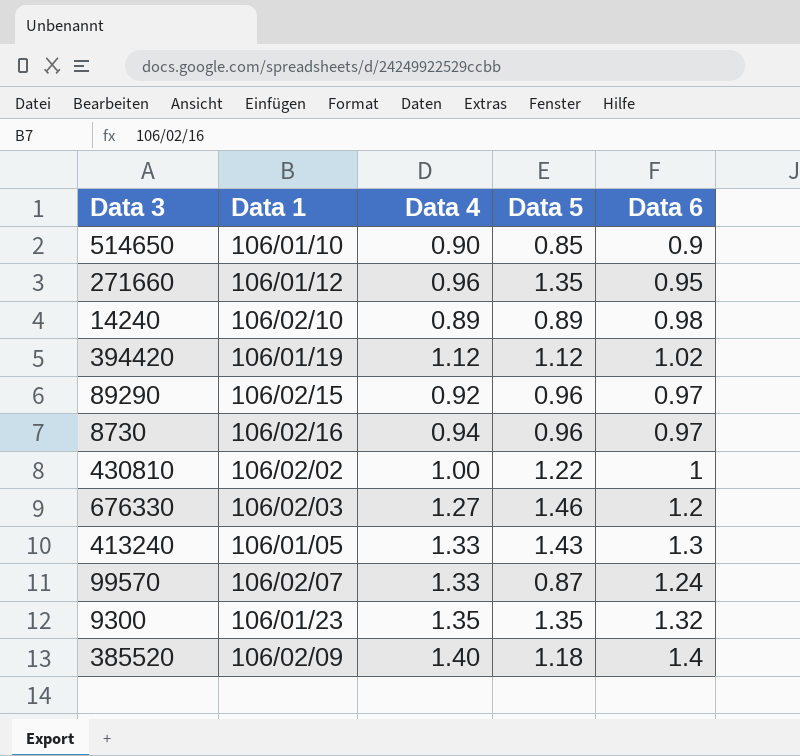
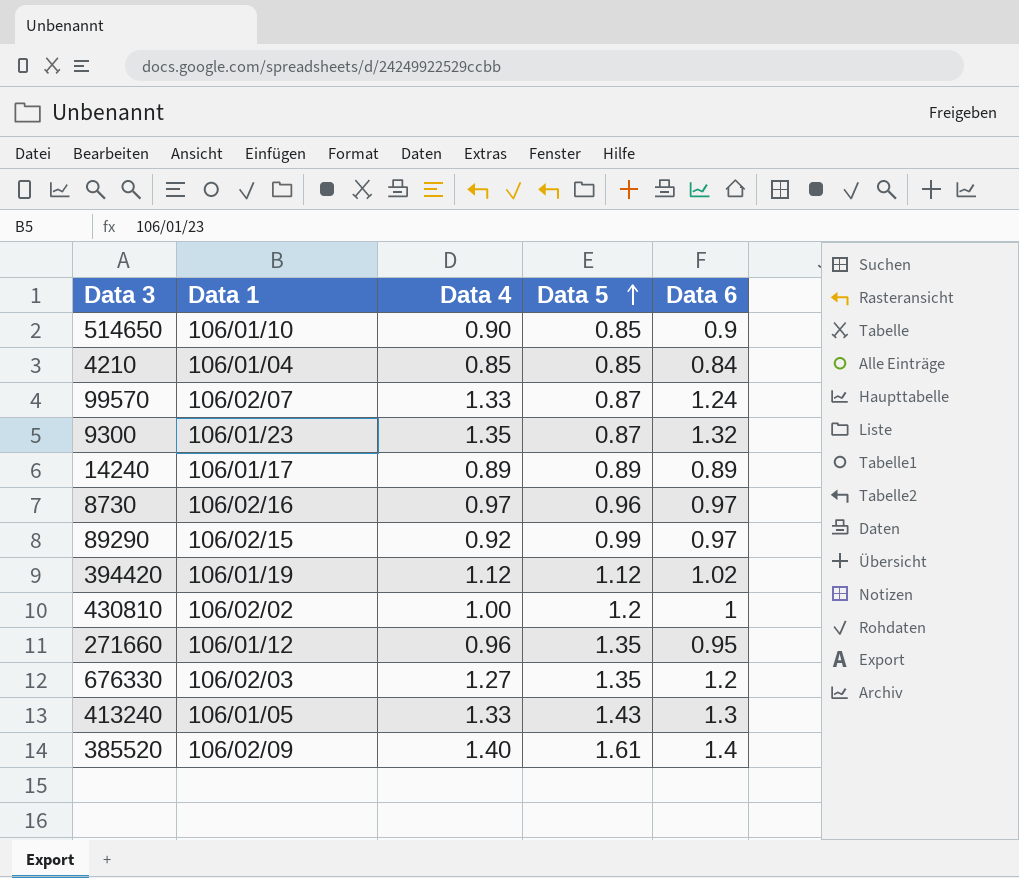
row order: none -> Data 5 ascending
row 4210: none -> 106/01/04 | 0.85 | 0.85 | 0.84
9300 | Data 5: 1.35 -> 0.87
14240 | Data 1: 106/02/10 -> 106/01/17
14240 | Data 6: 0.98 -> 0.89
8730 | Data 4: 0.94 -> 0.97
89290 | Data 5: 0.96 -> 0.99
430810 | Data 5: 1.22 -> 1.2
676330 | Data 5: 1.46 -> 1.35
385520 | Data 5: 1.18 -> 1.61

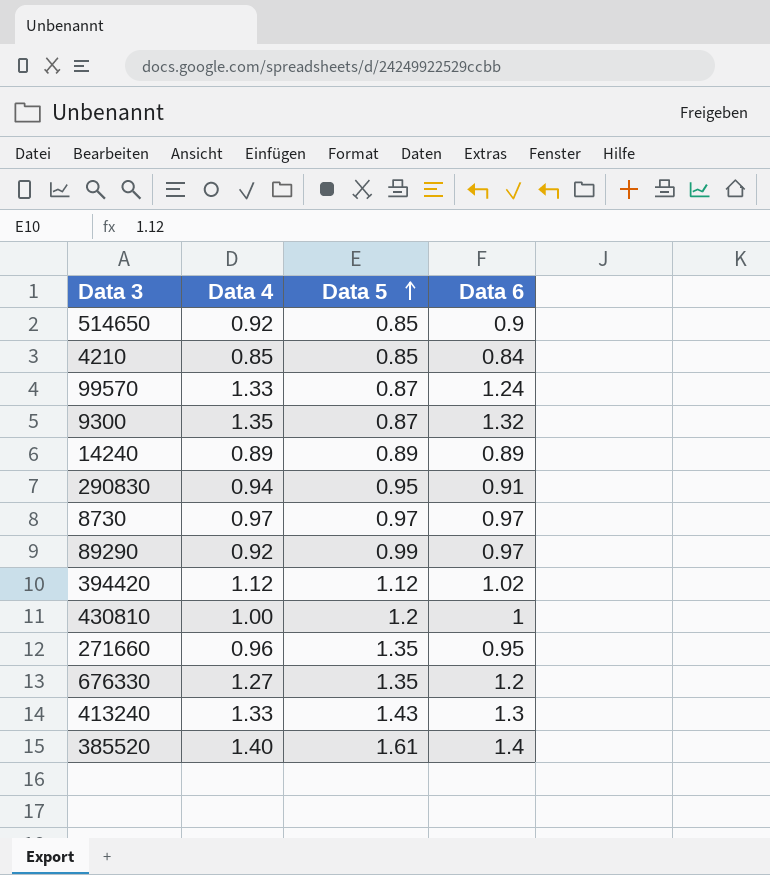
column Data 1 | position: 2 -> none
514650 | Data 4: 0.90 -> 0.92
row 290830: none -> 0.94 | 0.95 | 0.91
8730 | Data 5: 0.96 -> 0.97

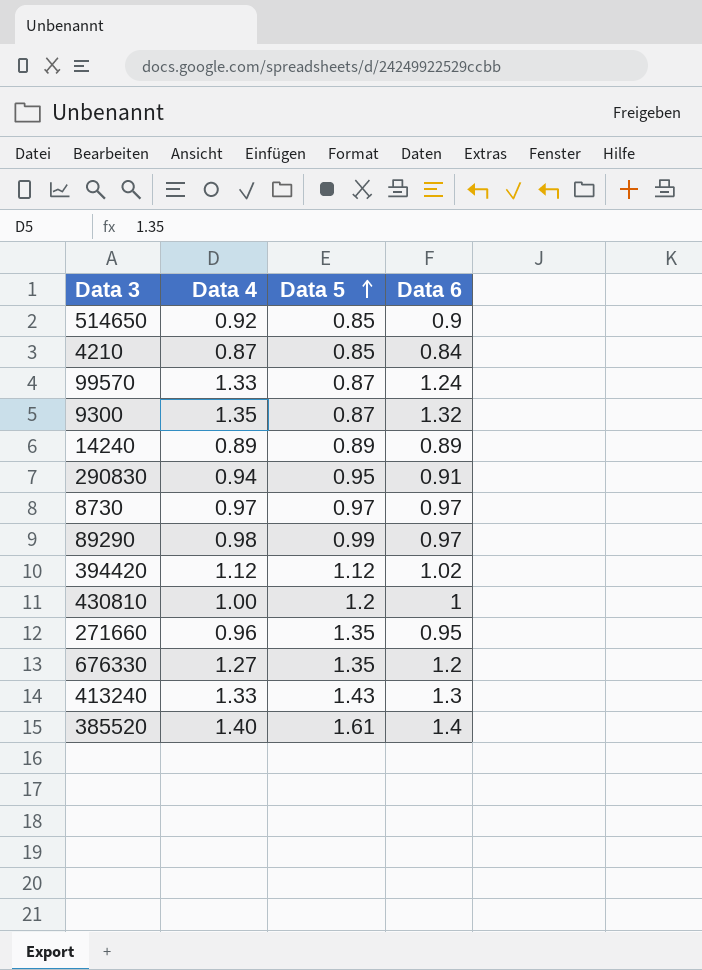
4210 | Data 4: 0.85 -> 0.87
89290 | Data 4: 0.92 -> 0.98

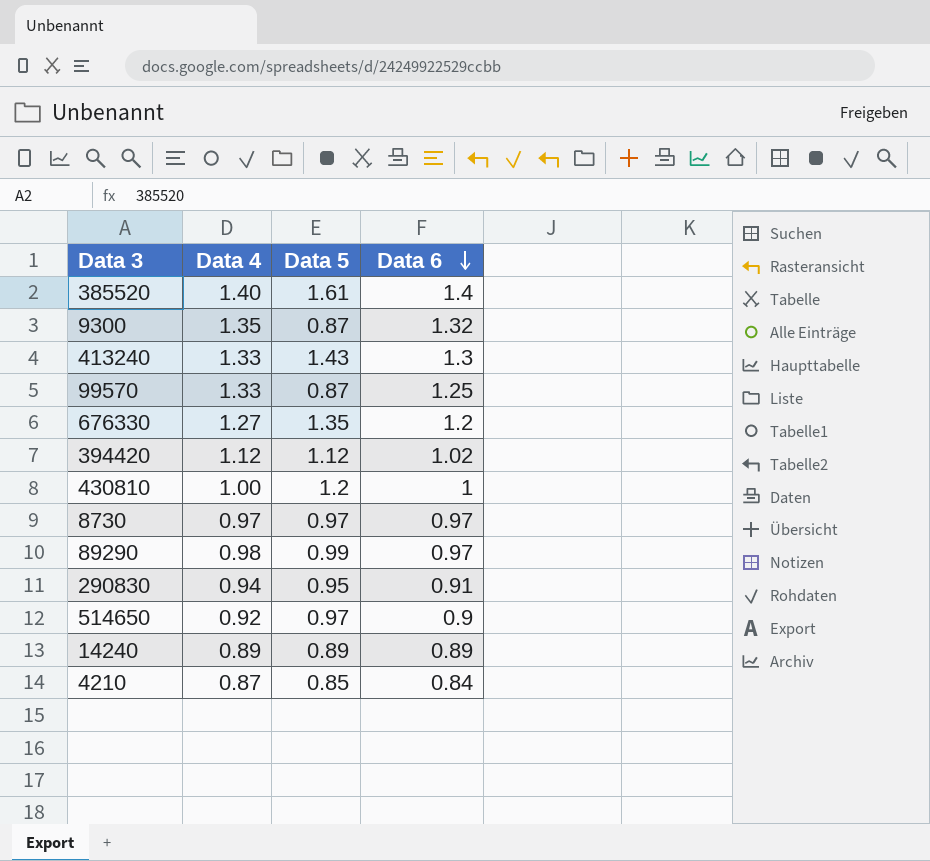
row order: Data 5 ascending -> Data 6 descending
row 271660: 0.96 | 1.35 | 0.95 -> none
99570 | Data 6: 1.24 -> 1.25
514650 | Data 5: 0.85 -> 0.97

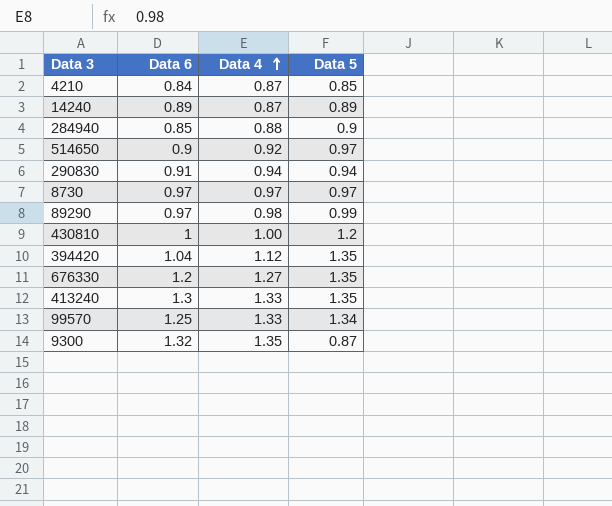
row order: Data 6 descending -> Data 4 ascending
column Data 6 | position: 4 -> 2
row 385520: 1.40 | 1.61 | 1.4 -> none
14240 | Data 4: 0.89 -> 0.87
row 284940: none -> 0.85 | 0.88 | 0.9
290830 | Data 5: 0.95 -> 0.94
394420 | Data 6: 1.02 -> 1.04
394420 | Data 5: 1.12 -> 1.35
413240 | Data 5: 1.43 -> 1.35
99570 | Data 5: 0.87 -> 1.34

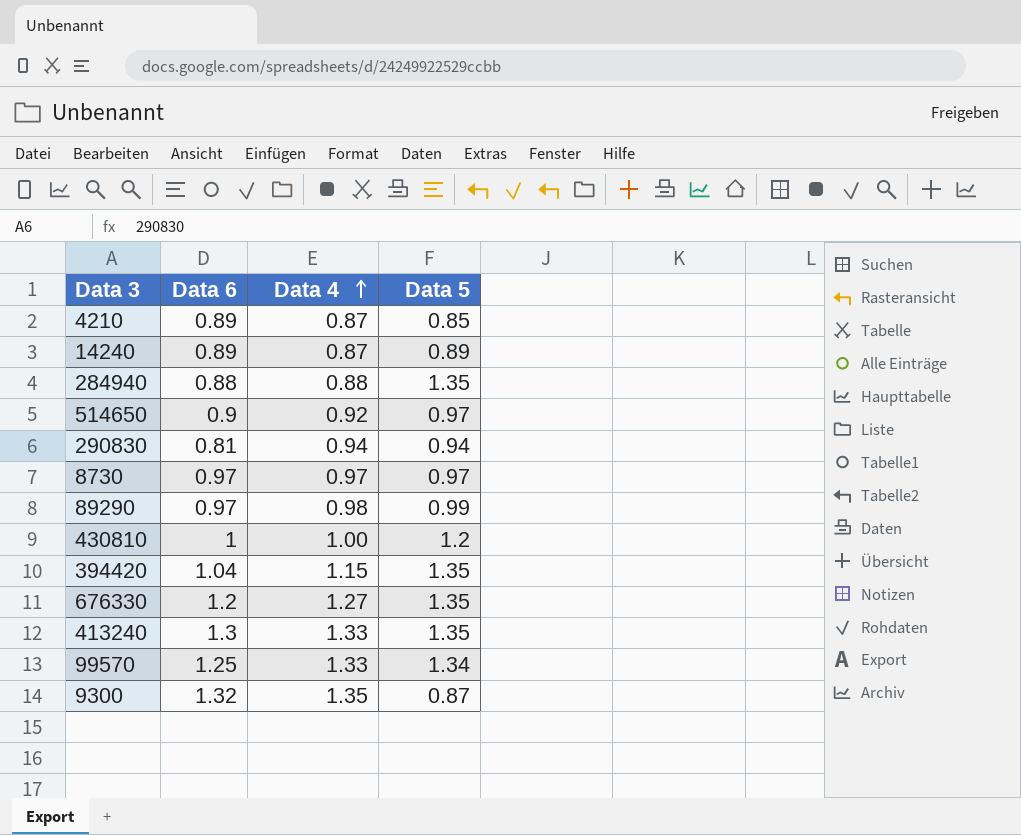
4210 | Data 6: 0.84 -> 0.89
284940 | Data 6: 0.85 -> 0.88
284940 | Data 5: 0.9 -> 1.35
290830 | Data 6: 0.91 -> 0.81
394420 | Data 4: 1.12 -> 1.15

